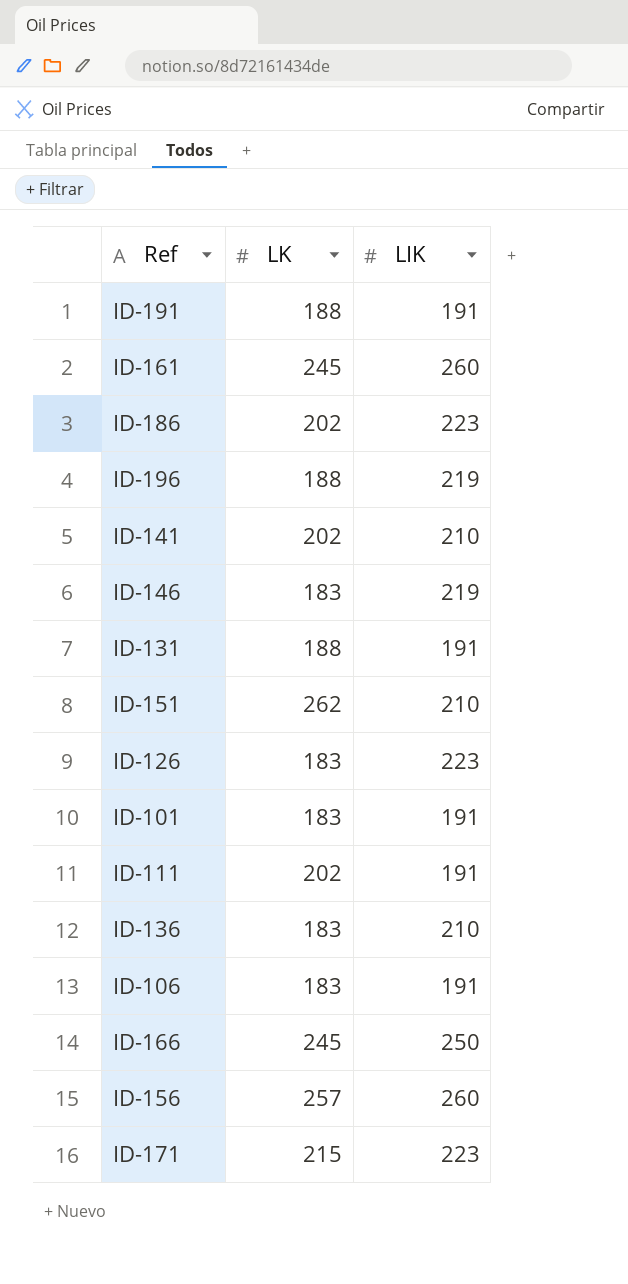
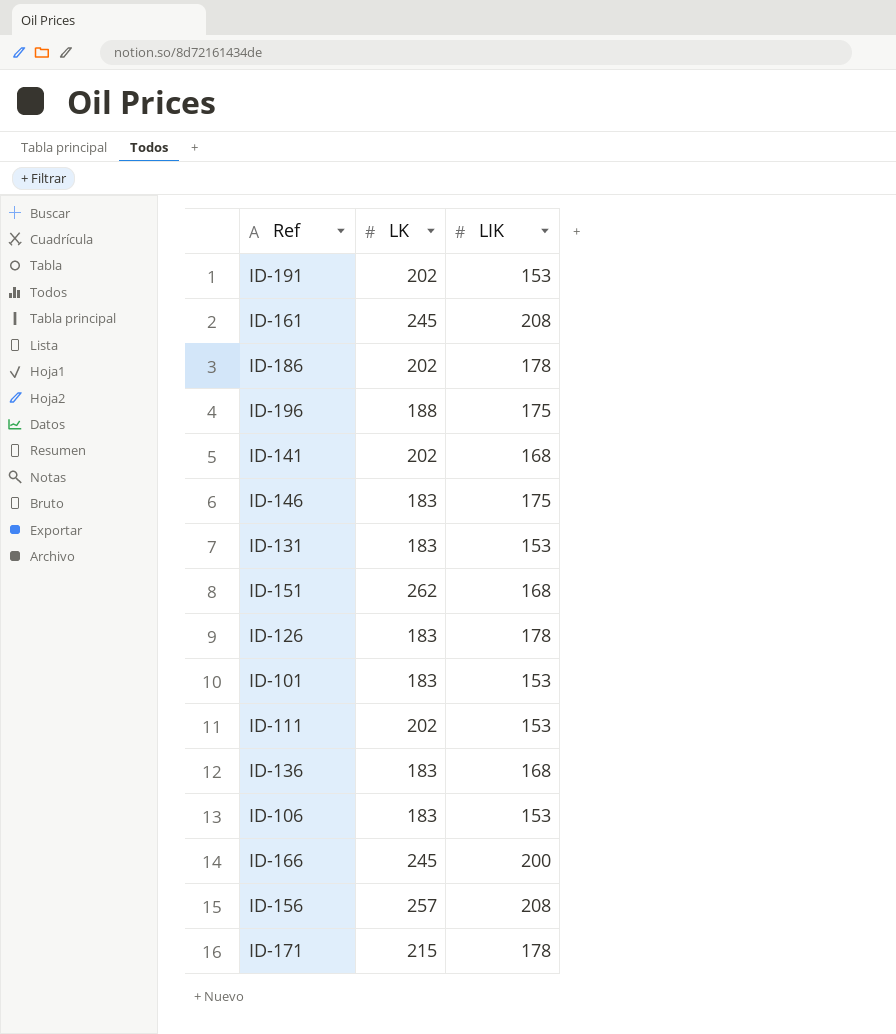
ID-191 | LK: 188 -> 202
ID-191 | LIK: 191 -> 153
ID-161 | LIK: 260 -> 208
ID-186 | LIK: 223 -> 178
ID-196 | LIK: 219 -> 175
ID-141 | LIK: 210 -> 168
ID-146 | LIK: 219 -> 175
ID-131 | LK: 188 -> 183
ID-131 | LIK: 191 -> 153
ID-151 | LIK: 210 -> 168
ID-126 | LIK: 223 -> 178
ID-101 | LIK: 191 -> 153
ID-111 | LIK: 191 -> 153
ID-136 | LIK: 210 -> 168
ID-106 | LIK: 191 -> 153
ID-166 | LIK: 250 -> 200
ID-156 | LIK: 260 -> 208
ID-171 | LIK: 223 -> 178

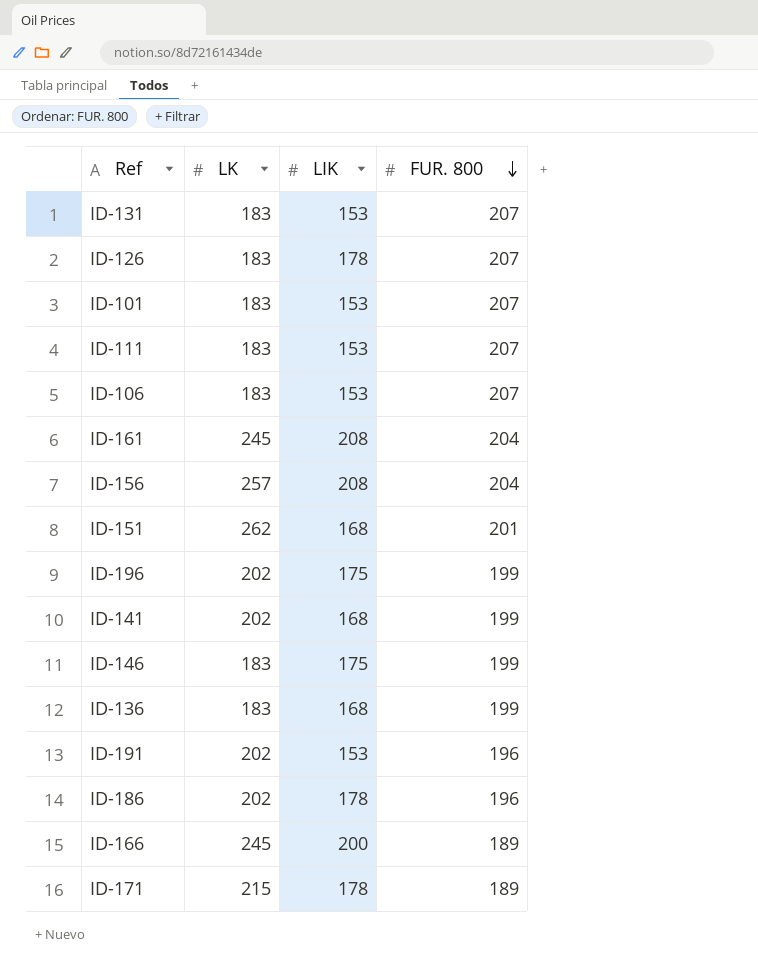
row order: none -> FUR. 800 descending
column FUR. 800 | position: none -> 4
ID-111 | LK: 202 -> 183
ID-196 | LK: 188 -> 202

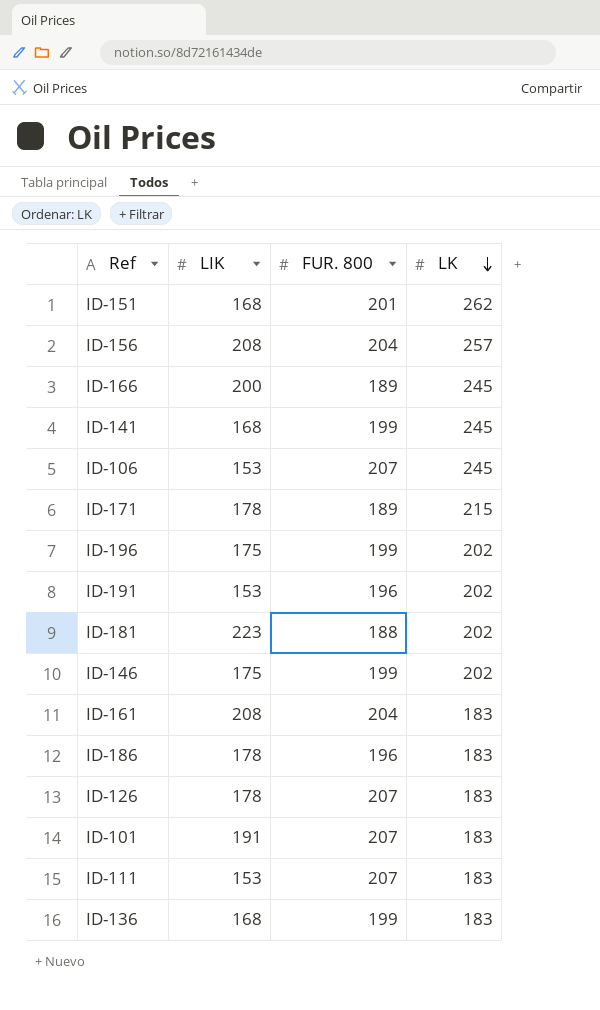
row order: FUR. 800 descending -> LK descending
column LK | position: 2 -> 4
row ID-131: 183 | 153 | 207 -> none
ID-141 | LK: 202 -> 245
ID-106 | LK: 183 -> 245
row ID-181: none -> 223 | 188 | 202
ID-146 | LK: 183 -> 202
ID-161 | LK: 245 -> 183
ID-186 | LK: 202 -> 183
ID-101 | LIK: 153 -> 191

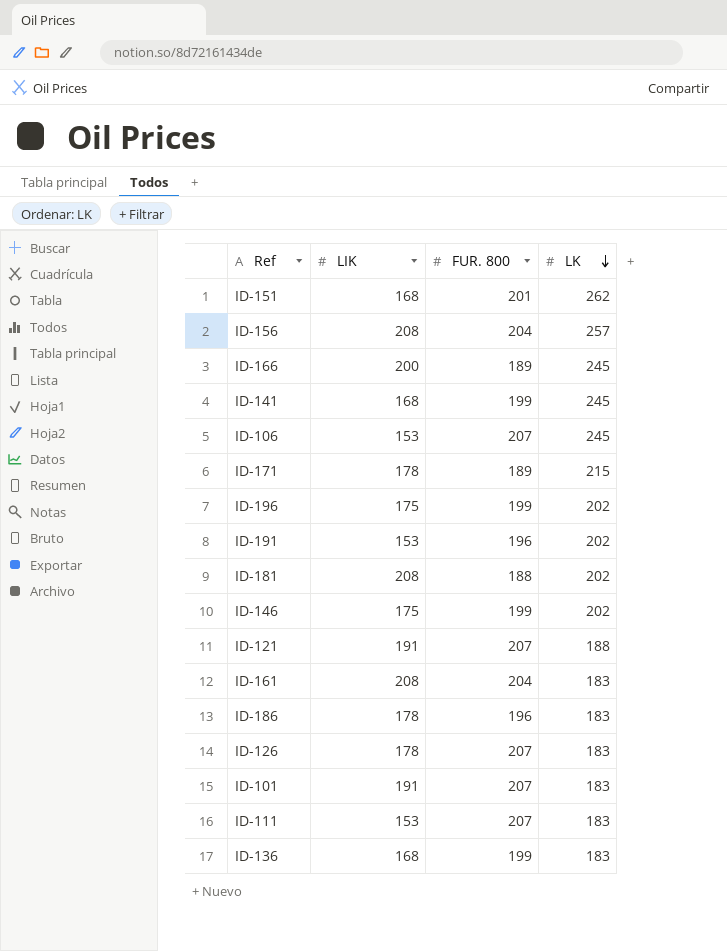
ID-181 | LIK: 223 -> 208
row ID-121: none -> 191 | 207 | 188

